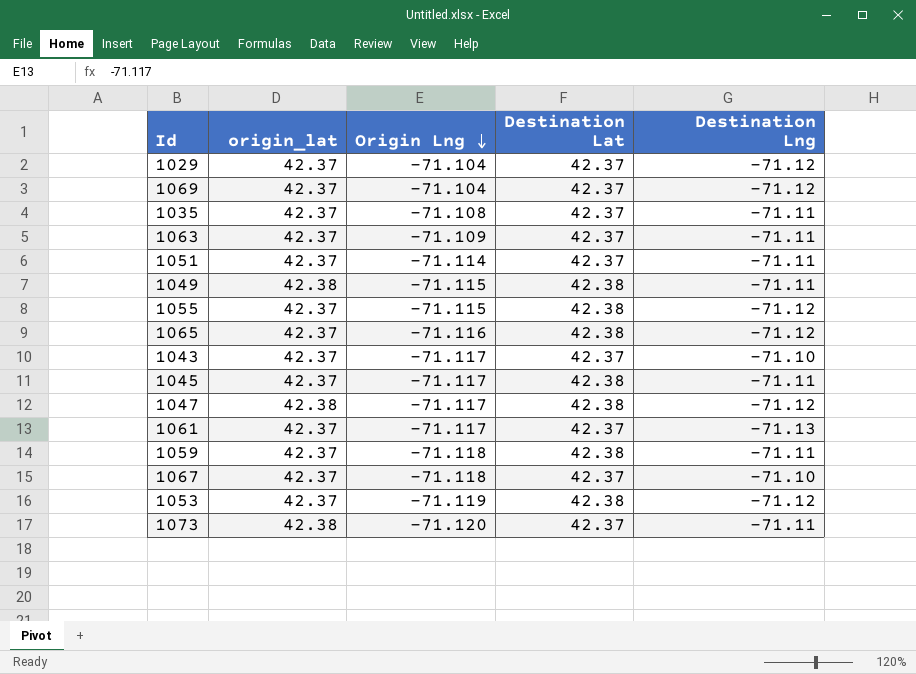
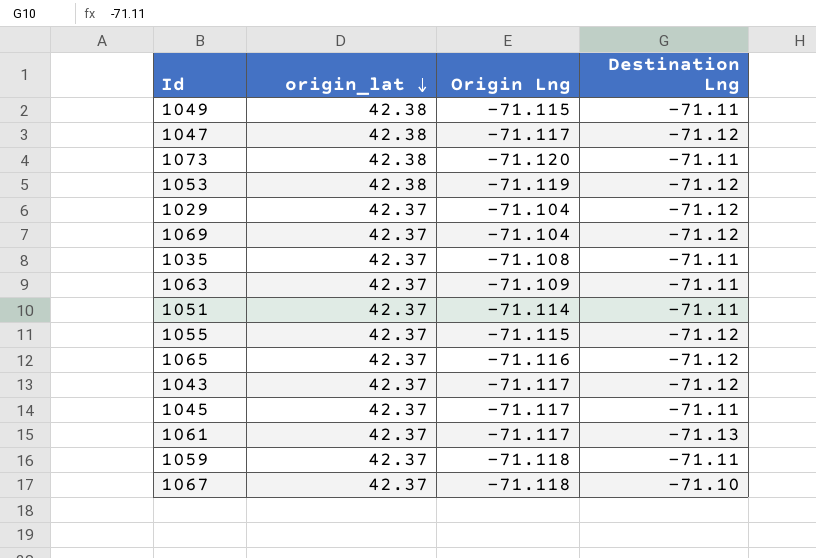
row order: Origin Lng descending -> origin_lat descending
column Destination Lat | position: 4 -> none
1053 | origin_lat: 42.37 -> 42.38
1043 | Destination Lng: -71.10 -> -71.12

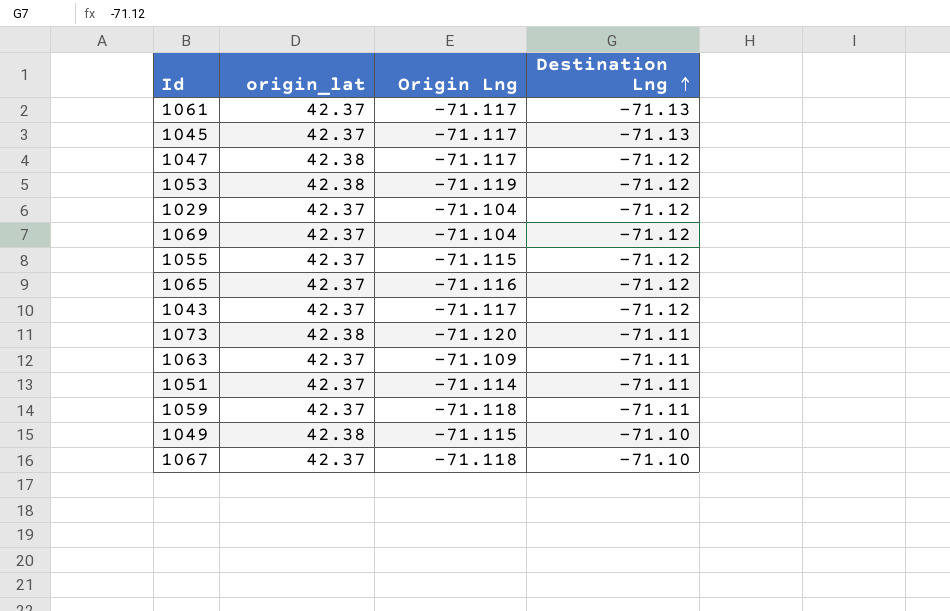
row order: origin_lat descending -> Destination Lng ascending
row 1035: 42.37 | -71.108 | -71.11 -> none
1045 | Destination Lng: -71.11 -> -71.13
1049 | Destination Lng: -71.11 -> -71.10

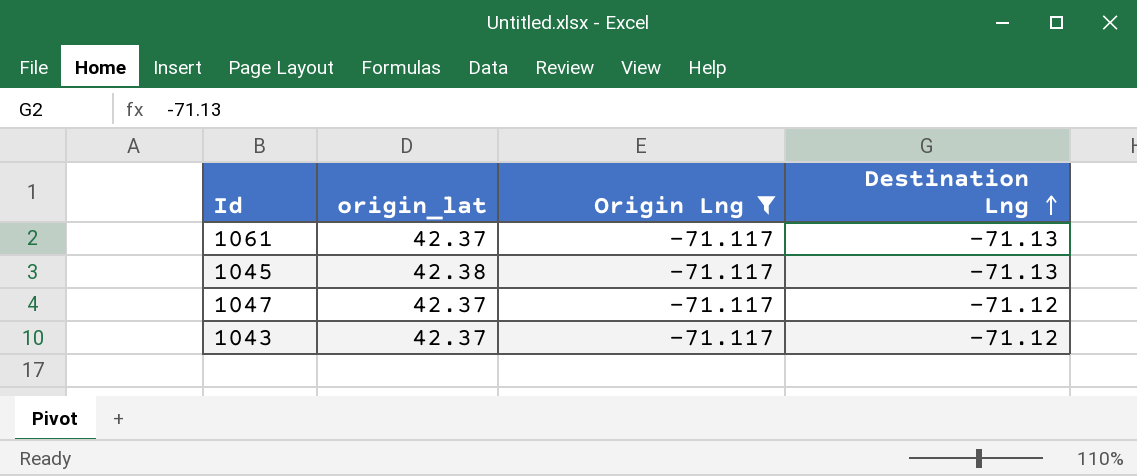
filter: none -> Origin Lng = -71.117
1045 | origin_lat: 42.37 -> 42.38
1047 | origin_lat: 42.38 -> 42.37

